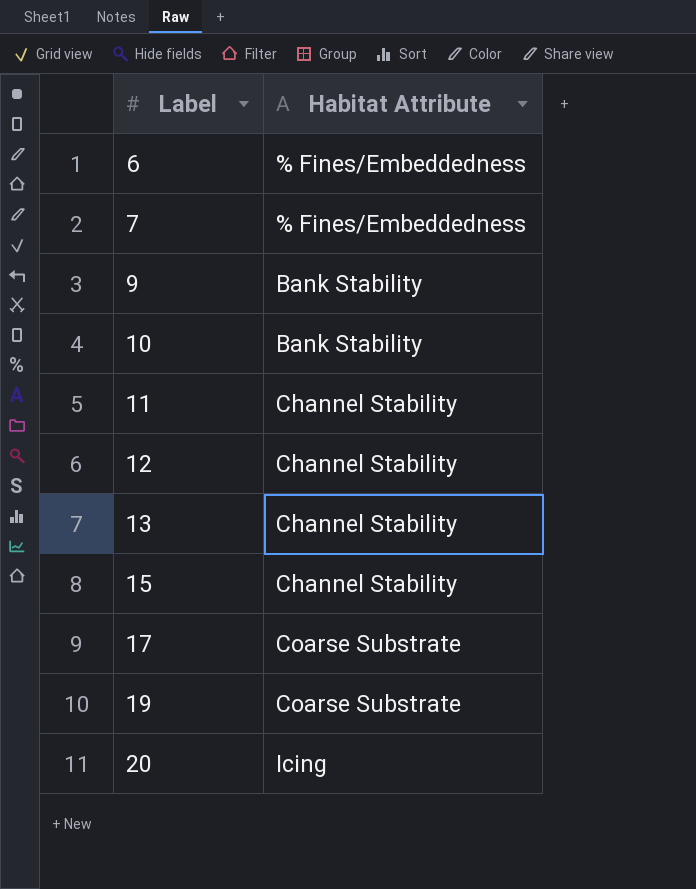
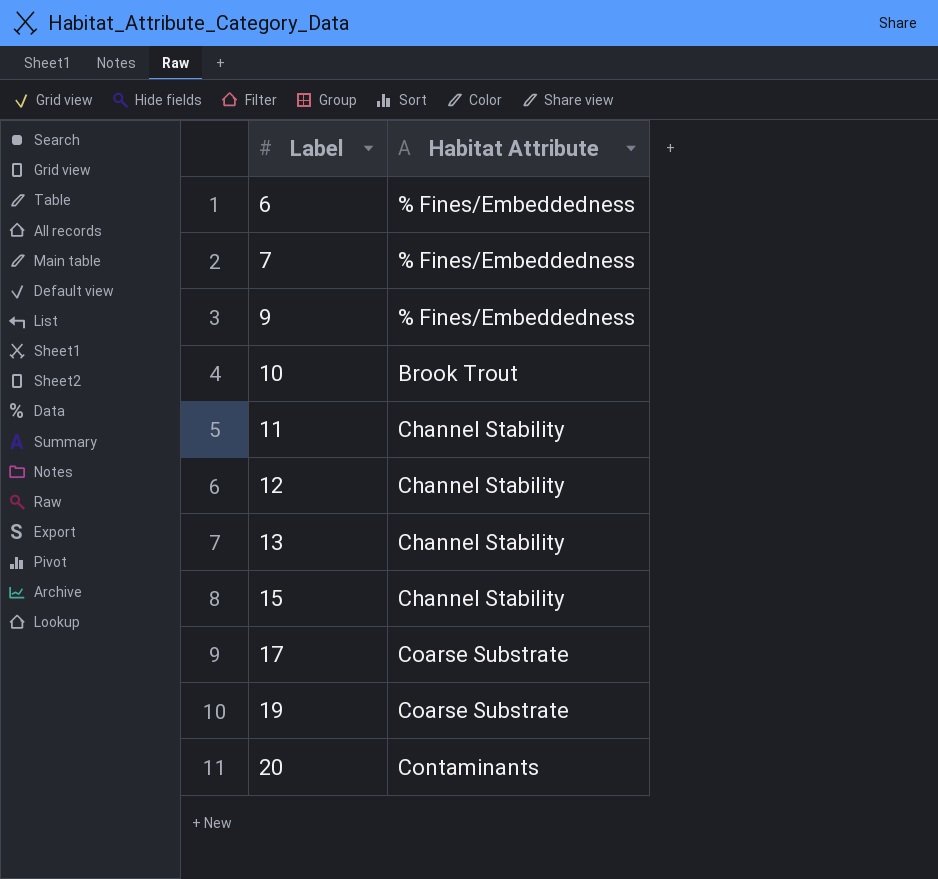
9 | Habitat Attribute: Bank Stability -> % Fines/Embeddedness
10 | Habitat Attribute: Bank Stability -> Brook Trout
20 | Habitat Attribute: Icing -> Contaminants

